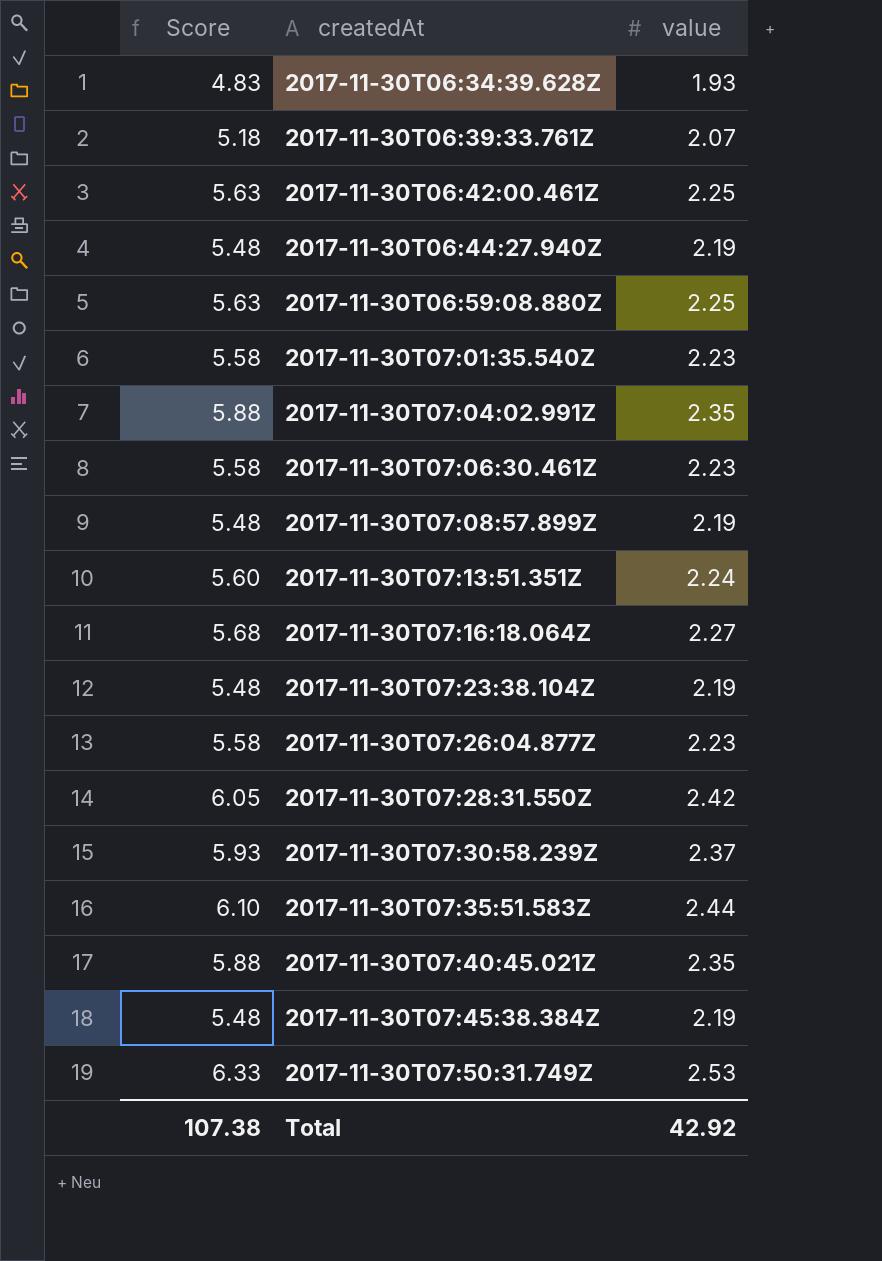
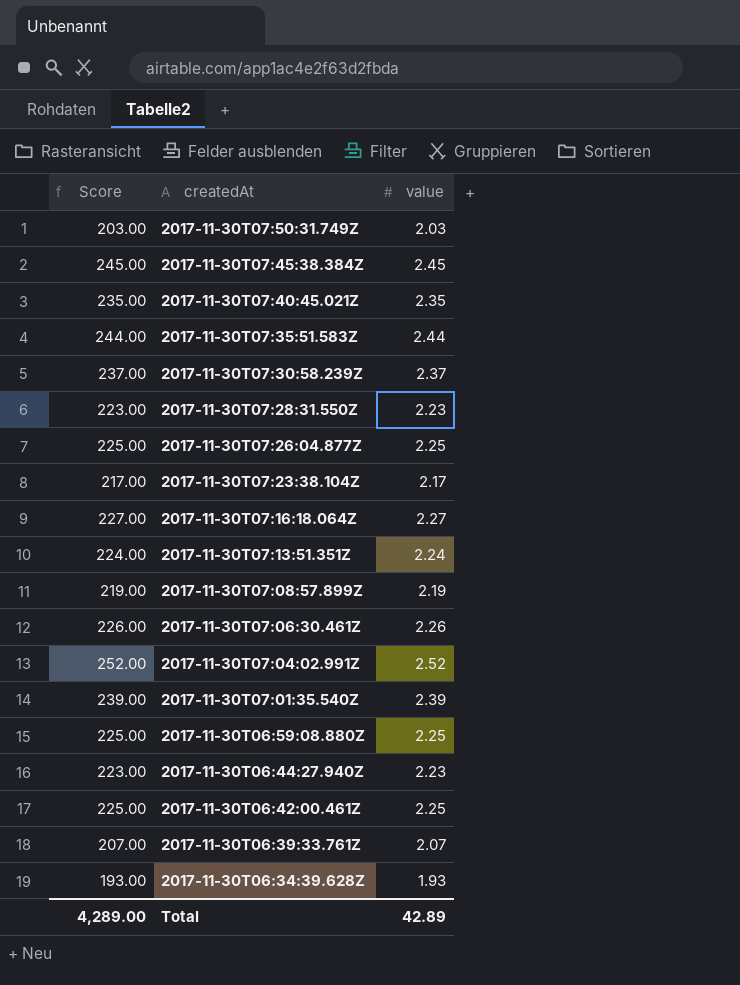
row order: createdAt ascending -> createdAt descending
column Score | formula: [value] * 2.5 -> [value] * 100
2017-11-30T07:50:31.749Z | value: 2.53 -> 2.03
2017-11-30T07:45:38.384Z | value: 2.19 -> 2.45
2017-11-30T07:28:31.550Z | value: 2.42 -> 2.23
2017-11-30T07:26:04.877Z | value: 2.23 -> 2.25
2017-11-30T07:23:38.104Z | value: 2.19 -> 2.17
2017-11-30T07:06:30.461Z | value: 2.23 -> 2.26
2017-11-30T07:04:02.991Z | value: 2.35 -> 2.52
2017-11-30T07:01:35.540Z | value: 2.23 -> 2.39
2017-11-30T06:44:27.940Z | value: 2.19 -> 2.23
Total | Score: 107.38 -> 4,289.00
Total | value: 42.92 -> 42.89

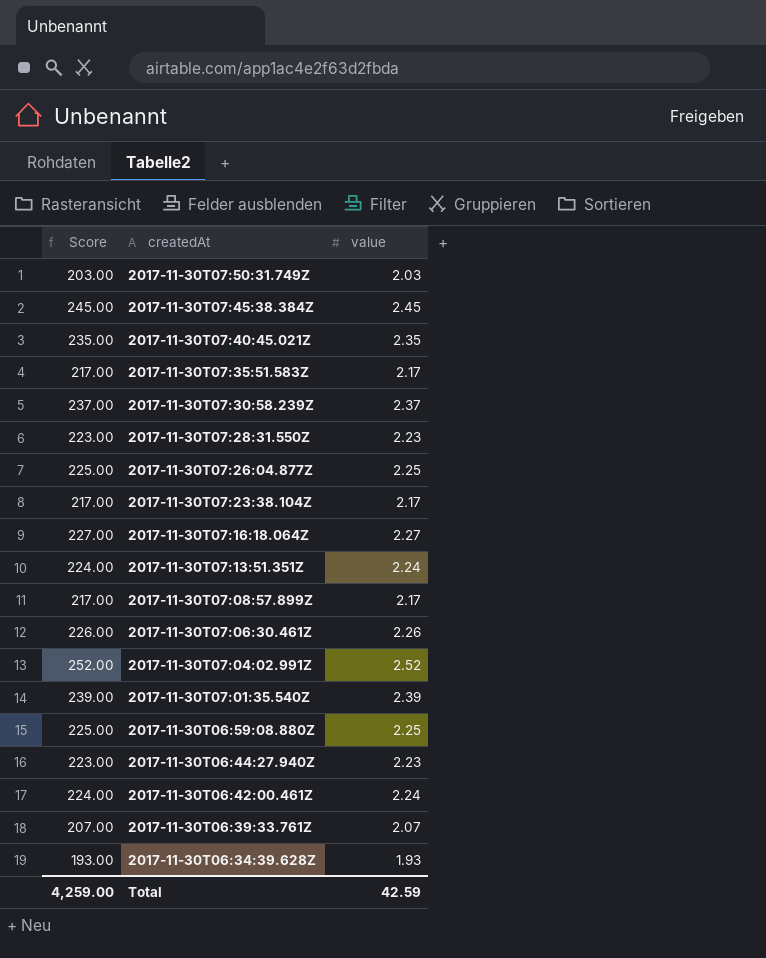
2017-11-30T07:35:51.583Z | Score: 244.00 -> 217.00
2017-11-30T07:35:51.583Z | value: 2.44 -> 2.17
2017-11-30T07:08:57.899Z | Score: 219.00 -> 217.00
2017-11-30T07:08:57.899Z | value: 2.19 -> 2.17
2017-11-30T06:42:00.461Z | Score: 225.00 -> 224.00
2017-11-30T06:42:00.461Z | value: 2.25 -> 2.24
Total | Score: 4,289.00 -> 4,259.00
Total | value: 42.89 -> 42.59

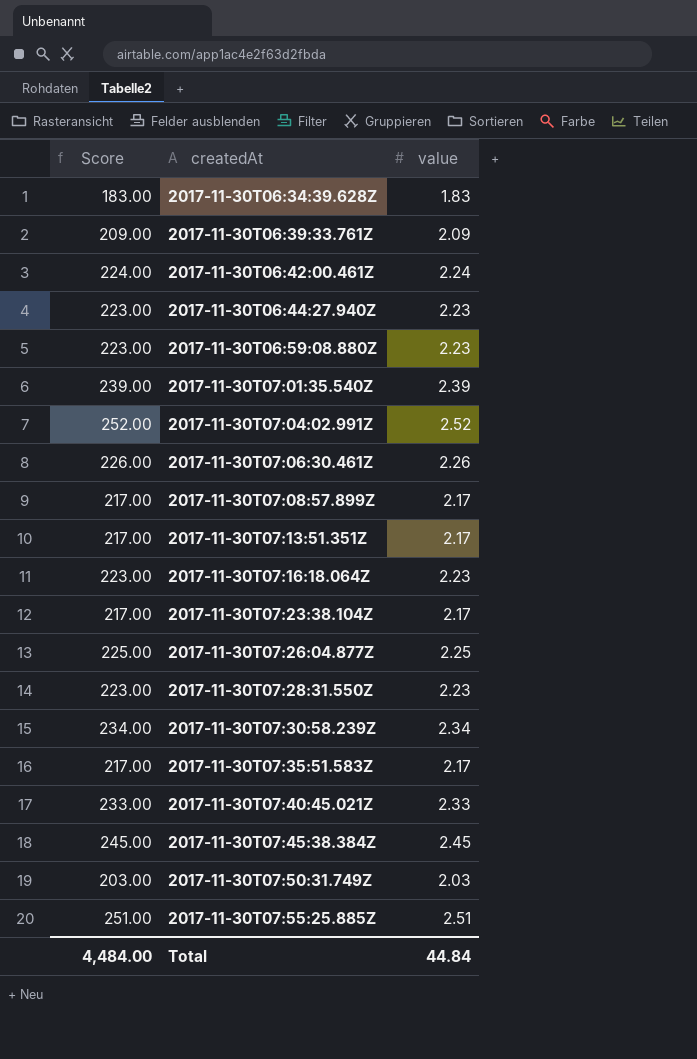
row order: createdAt descending -> createdAt ascending
2017-11-30T06:34:39.628Z | Score: 193.00 -> 183.00
2017-11-30T06:34:39.628Z | value: 1.93 -> 1.83
2017-11-30T06:39:33.761Z | Score: 207.00 -> 209.00
2017-11-30T06:39:33.761Z | value: 2.07 -> 2.09
2017-11-30T06:59:08.880Z | Score: 225.00 -> 223.00
2017-11-30T06:59:08.880Z | value: 2.25 -> 2.23
2017-11-30T07:13:51.351Z | Score: 224.00 -> 217.00
2017-11-30T07:13:51.351Z | value: 2.24 -> 2.17
2017-11-30T07:16:18.064Z | Score: 227.00 -> 223.00
2017-11-30T07:16:18.064Z | value: 2.27 -> 2.23
2017-11-30T07:30:58.239Z | Score: 237.00 -> 234.00
2017-11-30T07:30:58.239Z | value: 2.37 -> 2.34
2017-11-30T07:40:45.021Z | Score: 235.00 -> 233.00
2017-11-30T07:40:45.021Z | value: 2.35 -> 2.33
row 2017-11-30T07:55:25.885Z: none -> 251.00 | 2.51
Total | Score: 4,259.00 -> 4,484.00
Total | value: 42.59 -> 44.84

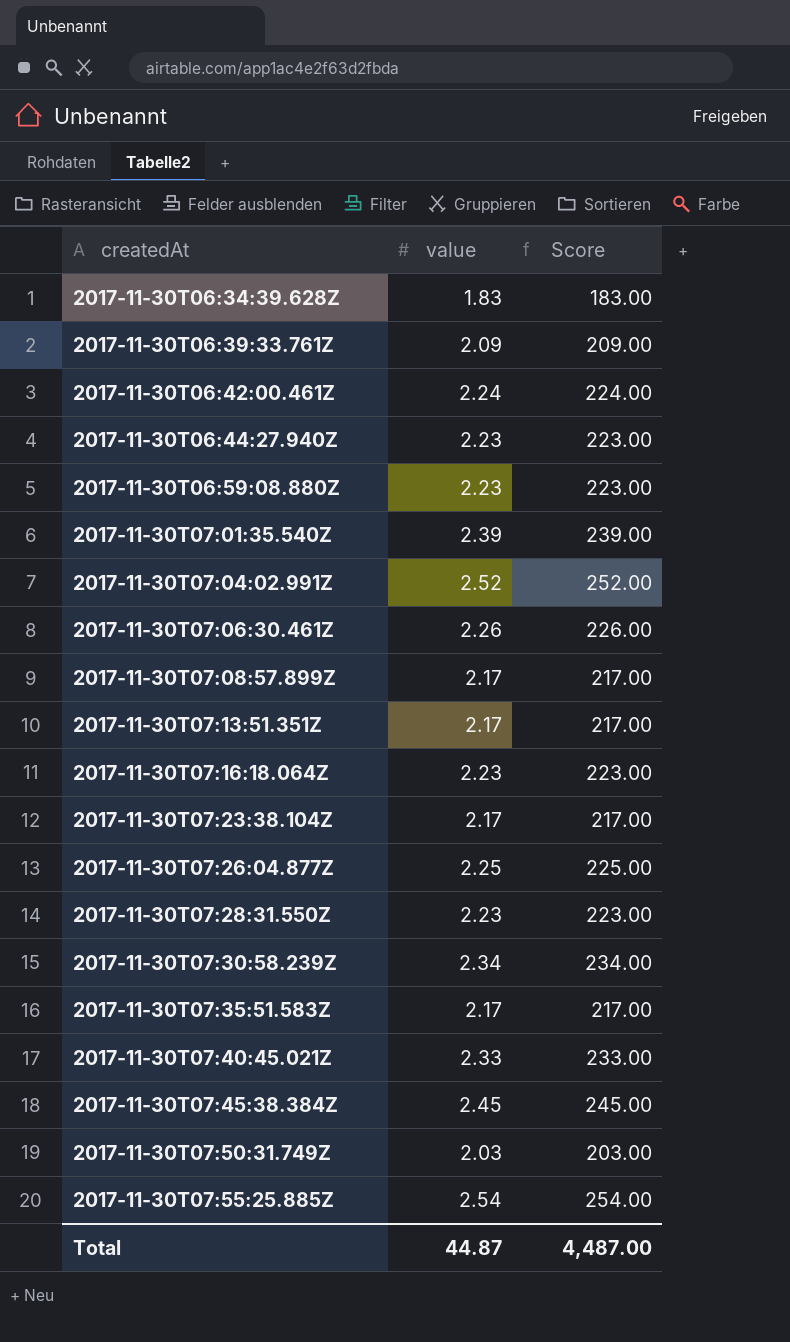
column Score | position: 1 -> 3
2017-11-30T07:55:25.885Z | value: 2.51 -> 2.54
2017-11-30T07:55:25.885Z | Score: 251.00 -> 254.00
Total | value: 44.84 -> 44.87
Total | Score: 4,484.00 -> 4,487.00

